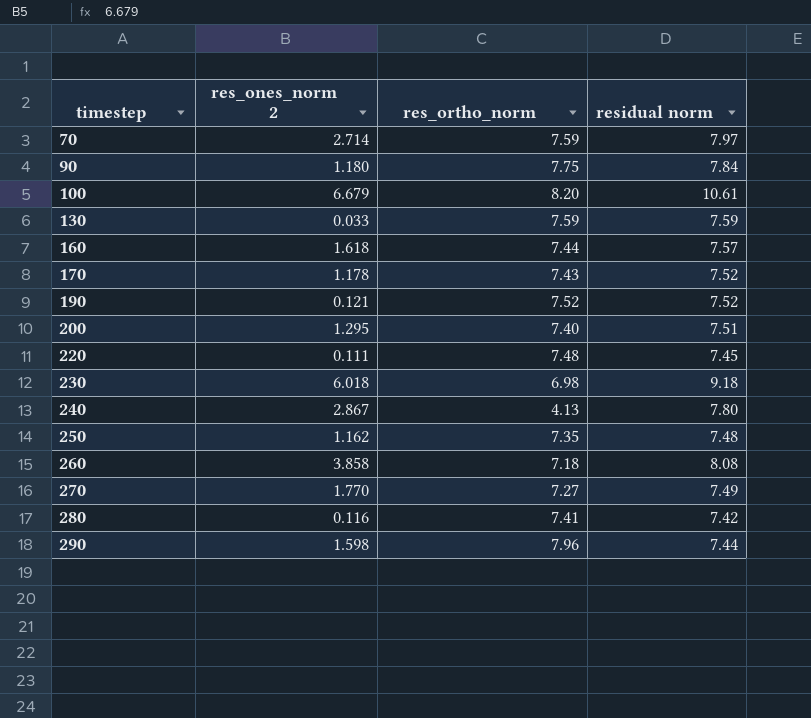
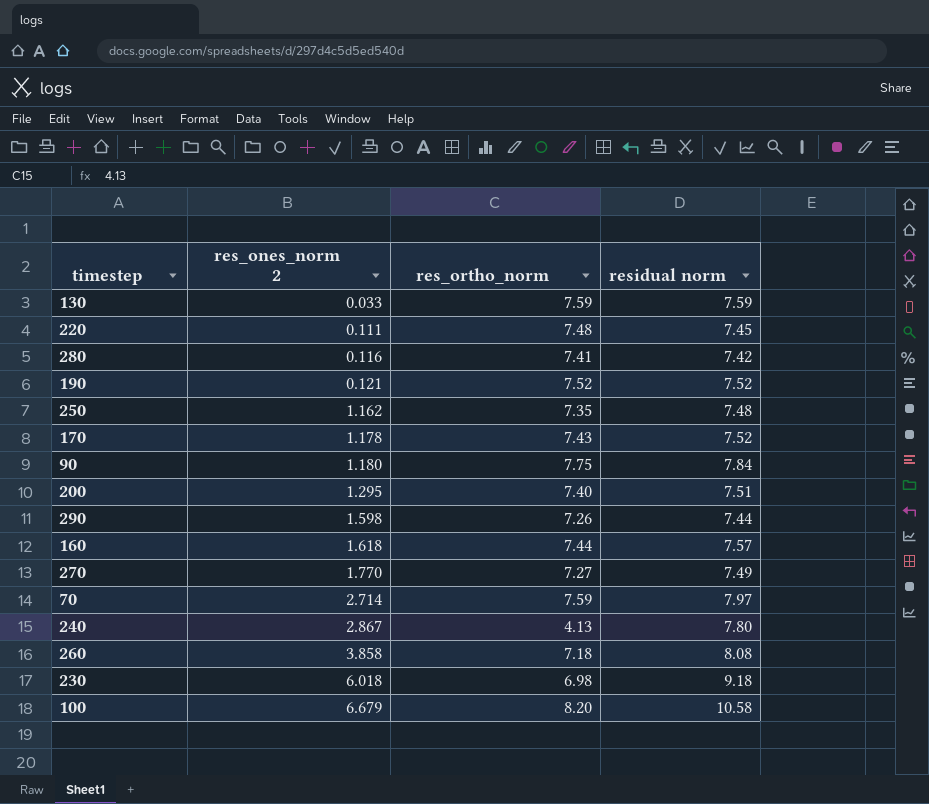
row order: timestep ascending -> res_ones_norm 2 ascending
290 | res_ortho_norm: 7.96 -> 7.26
100 | residual norm: 10.61 -> 10.58

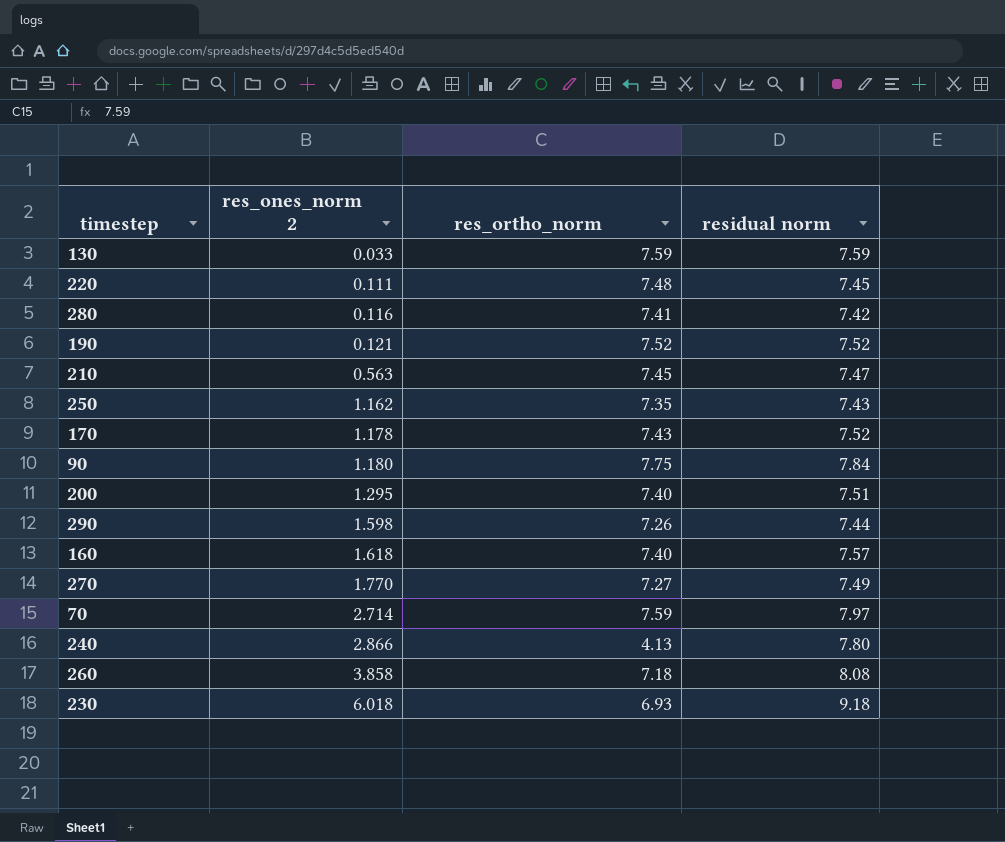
row 100: 6.679 | 8.20 | 10.58 -> none
row 210: none -> 0.563 | 7.45 | 7.47
250 | residual norm: 7.48 -> 7.43
160 | res_ortho_norm: 7.44 -> 7.40
240 | res_ones_norm 2: 2.867 -> 2.866
230 | res_ortho_norm: 6.98 -> 6.93

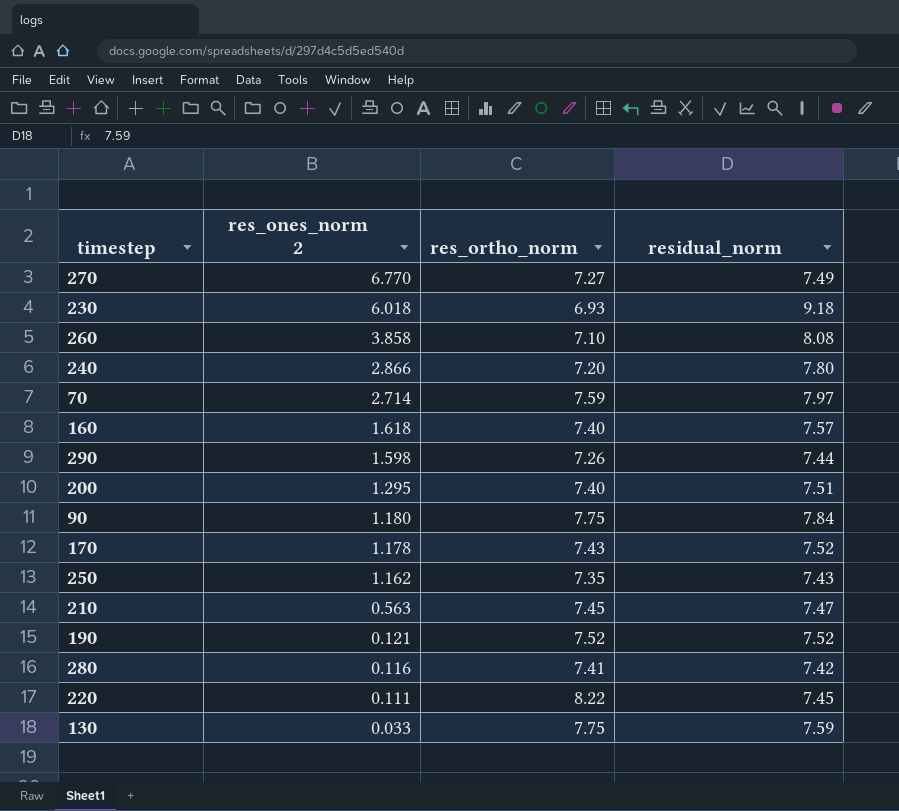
row order: res_ones_norm 2 ascending -> res_ones_norm 2 descending
column name: residual norm -> residual_norm
270 | res_ones_norm 2: 1.770 -> 6.770
260 | res_ortho_norm: 7.18 -> 7.10
240 | res_ortho_norm: 4.13 -> 7.20
220 | res_ortho_norm: 7.48 -> 8.22
130 | res_ortho_norm: 7.59 -> 7.75

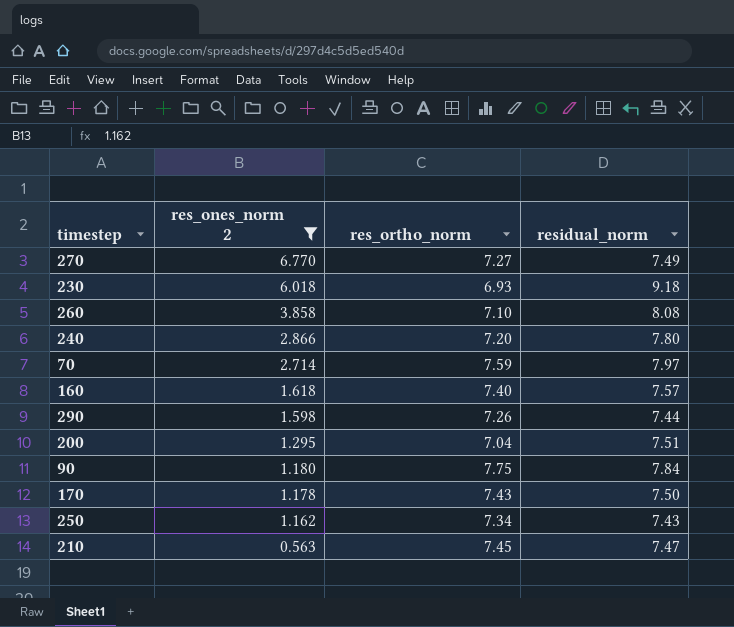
filter: none -> res_ones_norm 2 >= 0.563
200 | res_ortho_norm: 7.40 -> 7.04
170 | residual_norm: 7.52 -> 7.50
250 | res_ortho_norm: 7.35 -> 7.34

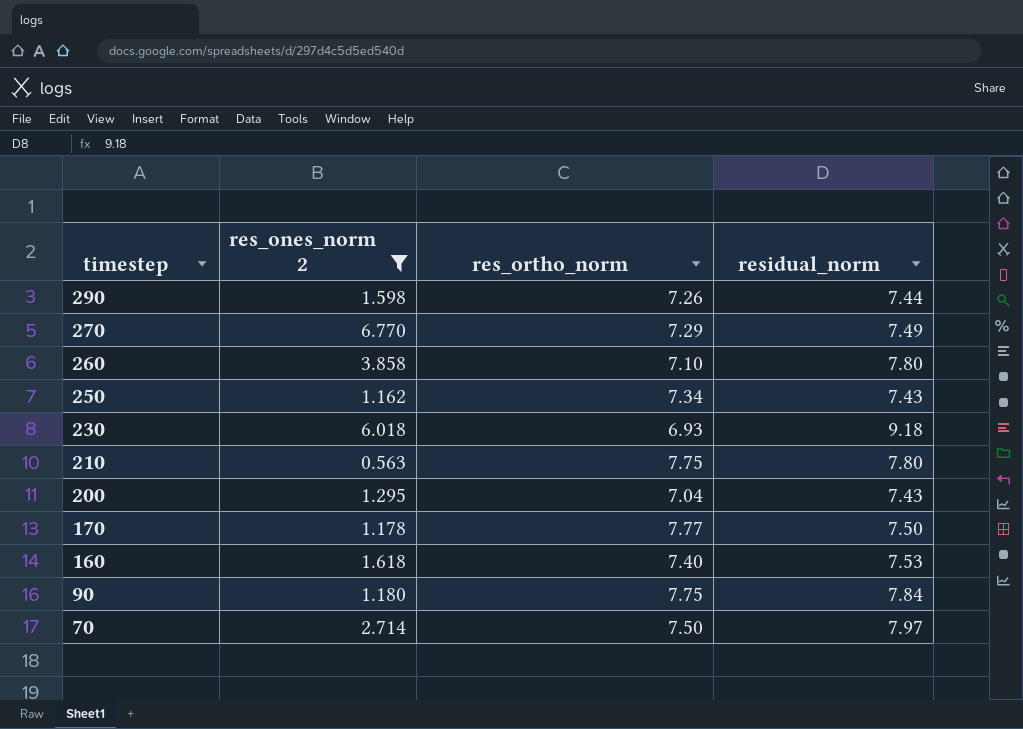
row order: res_ones_norm 2 descending -> timestep descending
row 240: 2.866 | 7.20 | 7.80 -> none
270 | res_ortho_norm: 7.27 -> 7.29
260 | residual_norm: 8.08 -> 7.80
210 | res_ortho_norm: 7.45 -> 7.75
210 | residual_norm: 7.47 -> 7.80
200 | residual_norm: 7.51 -> 7.43
170 | res_ortho_norm: 7.43 -> 7.77
160 | residual_norm: 7.57 -> 7.53
70 | res_ortho_norm: 7.59 -> 7.50

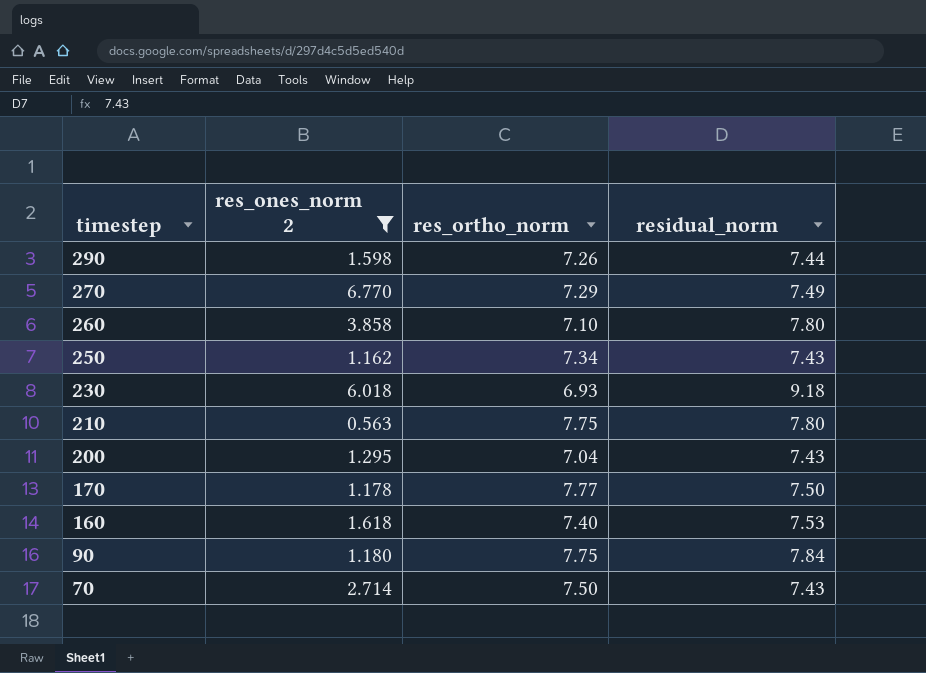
70 | residual_norm: 7.97 -> 7.43

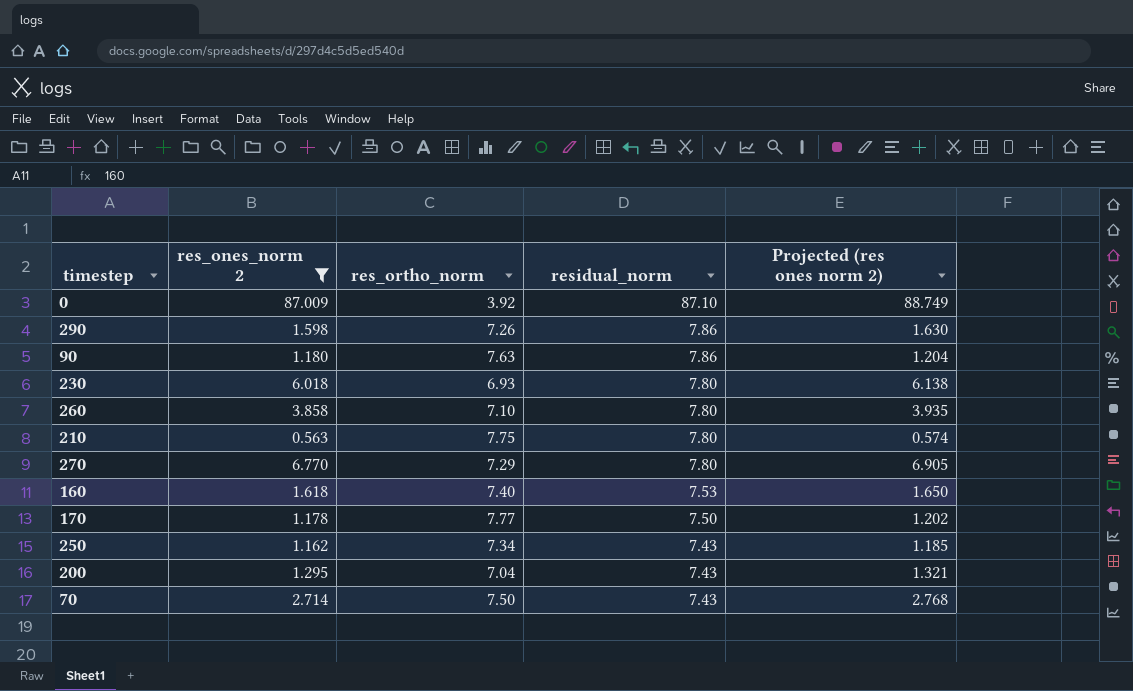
row order: timestep descending -> residual_norm descending
column Projected (res ones norm 2) | formula: none -> [res_ones_norm 2] * 1.02
row 0: none -> 87.009 | 3.92 | 87.10 | 88.749
290 | residual_norm: 7.44 -> 7.86
90 | res_ortho_norm: 7.75 -> 7.63
90 | residual_norm: 7.84 -> 7.86
230 | residual_norm: 9.18 -> 7.80
270 | residual_norm: 7.49 -> 7.80

